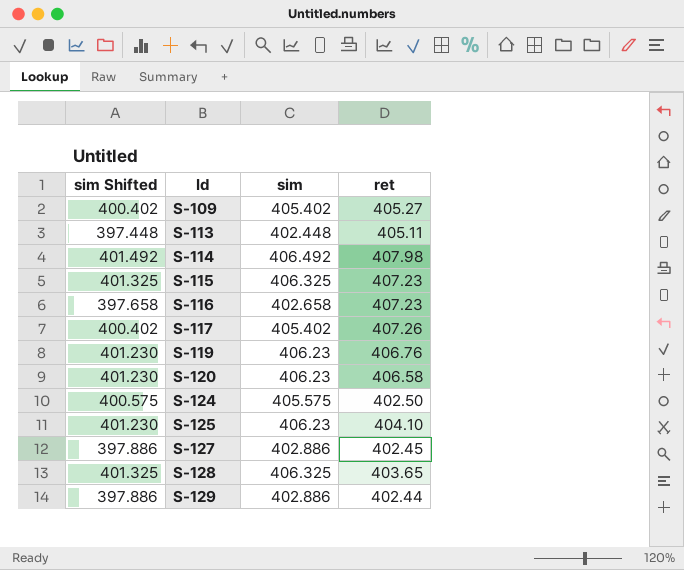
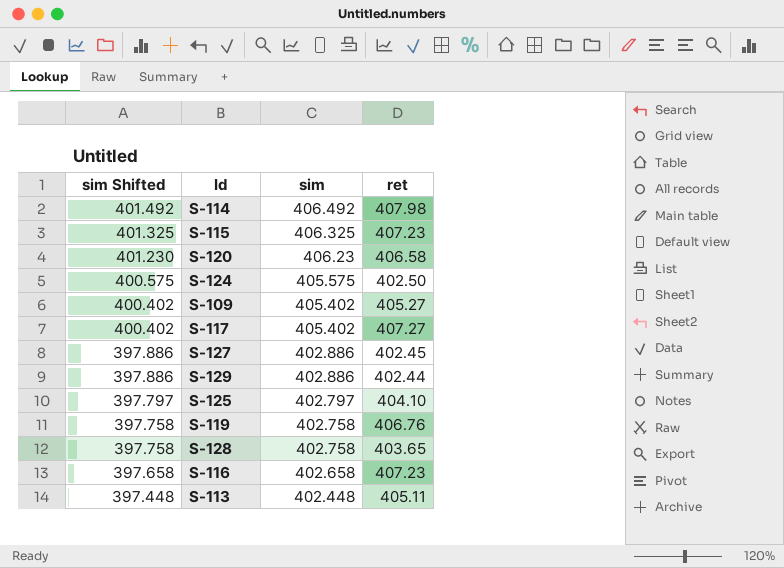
row order: Id ascending -> sim Shifted descending
S-117 | ret: 407.26 -> 407.27
S-125 | sim Shifted: 401.230 -> 397.797
S-125 | sim: 406.23 -> 402.797
S-119 | sim Shifted: 401.230 -> 397.758
S-119 | sim: 406.23 -> 402.758
S-128 | sim Shifted: 401.325 -> 397.758
S-128 | sim: 406.325 -> 402.758

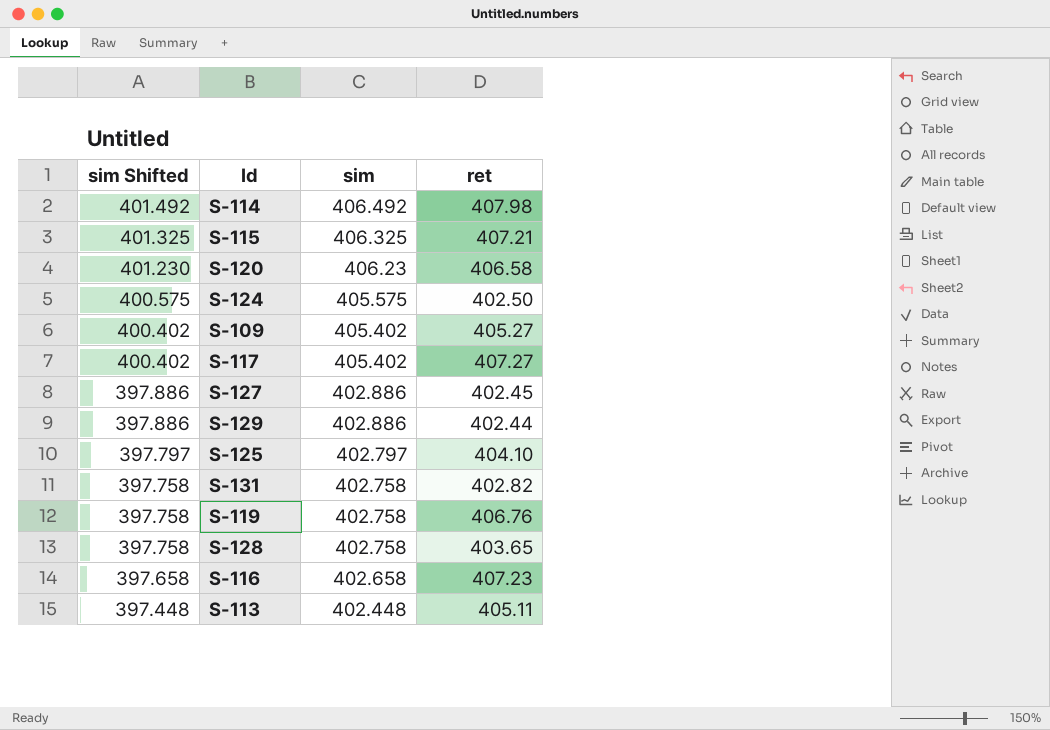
S-115 | ret: 407.23 -> 407.21
row S-131: none -> 397.758 | 402.758 | 402.82

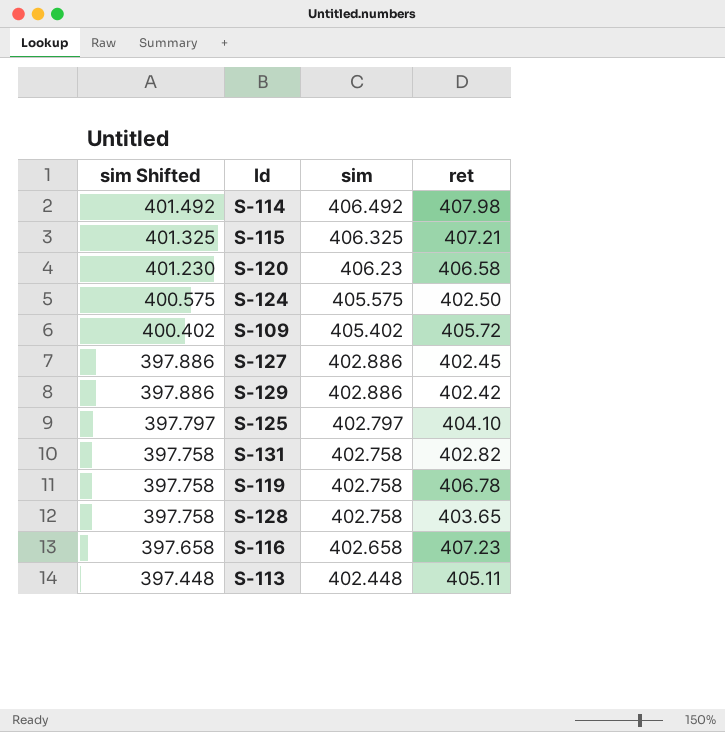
row S-117: 400.402 | 405.402 | 407.27 -> none
S-109 | ret: 405.27 -> 405.72
S-129 | ret: 402.44 -> 402.42
S-119 | ret: 406.76 -> 406.78

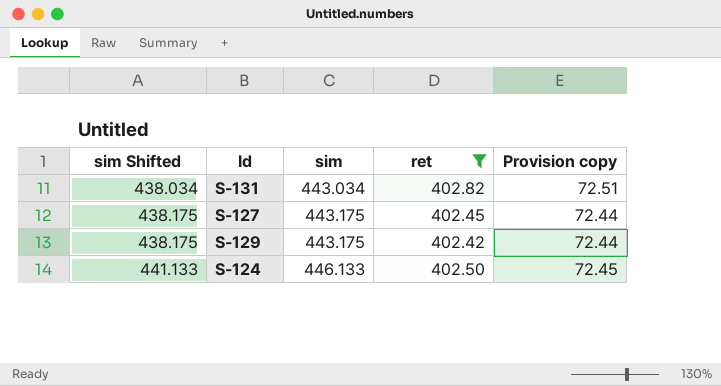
filter: none -> ret <= 402.82
row order: sim Shifted descending -> sim Shifted ascending
column Provision copy | formula: none -> [ret] * 0.18
S-131 | sim Shifted: 397.758 -> 438.034
S-131 | sim: 402.758 -> 443.034
S-127 | sim Shifted: 397.886 -> 438.175
S-127 | sim: 402.886 -> 443.175
S-129 | sim Shifted: 397.886 -> 438.175
S-129 | sim: 402.886 -> 443.175
S-124 | sim Shifted: 400.575 -> 441.133
S-124 | sim: 405.575 -> 446.133

